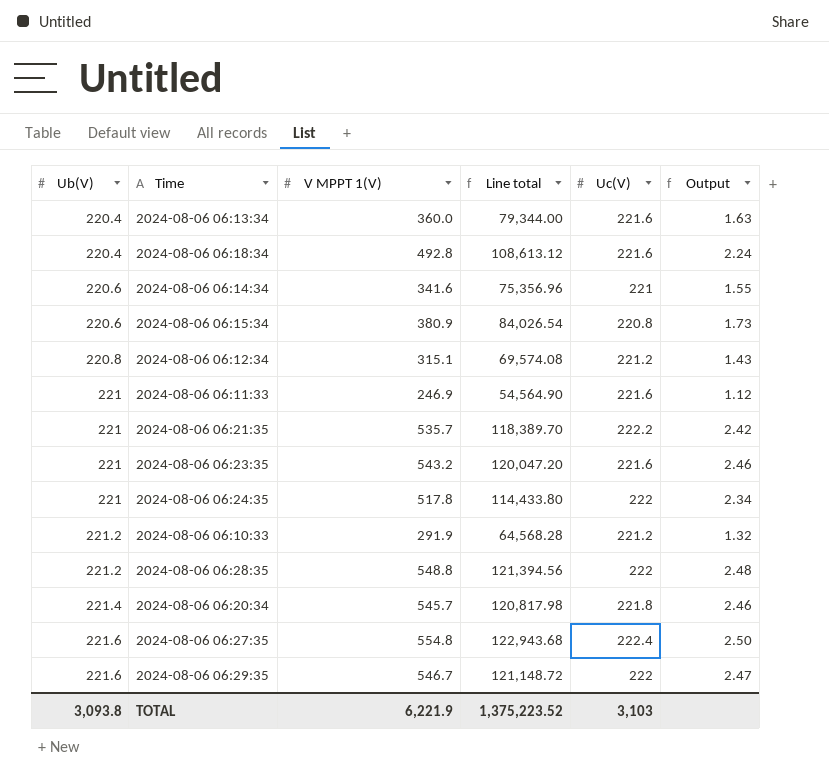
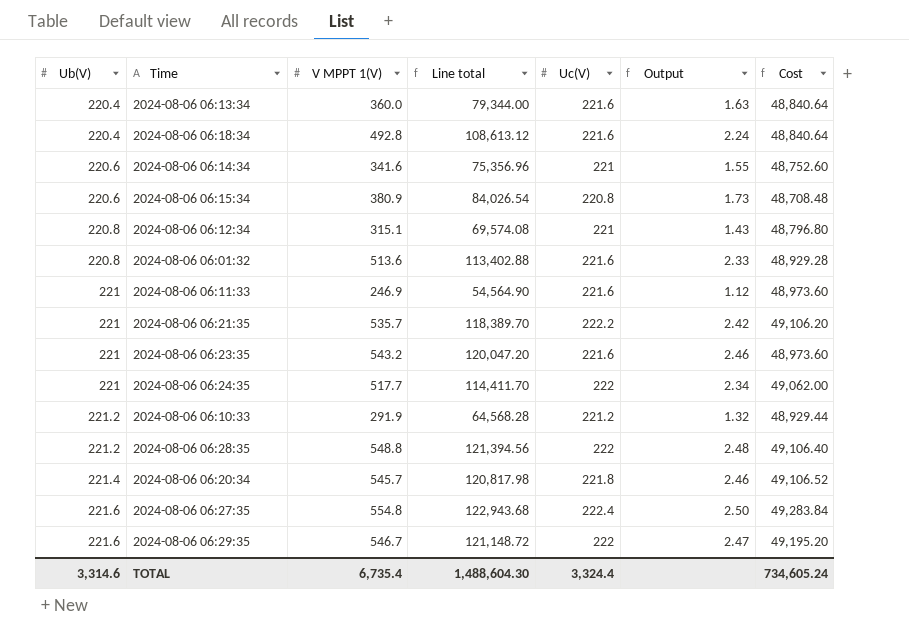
column Cost | formula: none -> [Ub(V)] * [Uc(V)]
2024-08-06 06:12:34 | Uc(V): 221.2 -> 221
row 2024-08-06 06:01:32: none -> 220.8 | 513.6 | 113,402.88 | 221.6 | 2.33 | 48,929.28
2024-08-06 06:24:35 | V MPPT 1(V): 517.8 -> 517.7
2024-08-06 06:24:35 | Line total: 114,433.80 -> 114,411.70
TOTAL | Ub(V): 3,093.8 -> 3,314.6
TOTAL | V MPPT 1(V): 6,221.9 -> 6,735.4
TOTAL | Line total: 1,375,223.52 -> 1,488,604.30
TOTAL | Uc(V): 3,103 -> 3,324.4

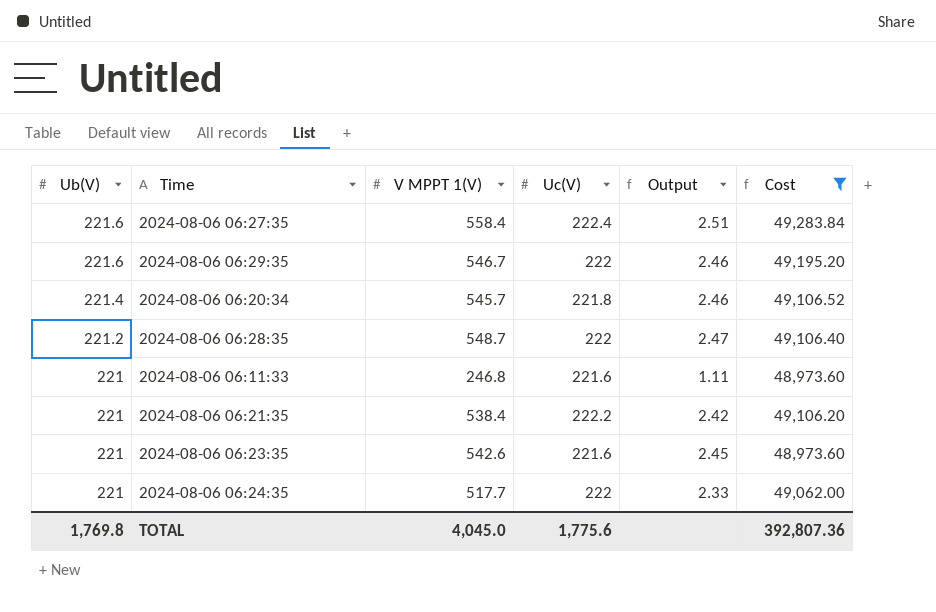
filter: none -> Cost >= 48,973.60
row order: Ub(V) ascending -> Ub(V) descending
column Line total | formula: [Ub(V)] * [V MPPT 1(V)] -> none
column Output | formula: [V MPPT 1(V)] / [Ub(V)] -> [V MPPT 1(V)] / [Uc(V)]
2024-08-06 06:27:35 | V MPPT 1(V): 554.8 -> 558.4
2024-08-06 06:28:35 | V MPPT 1(V): 548.8 -> 548.7
2024-08-06 06:11:33 | V MPPT 1(V): 246.9 -> 246.8
2024-08-06 06:21:35 | V MPPT 1(V): 535.7 -> 538.4
2024-08-06 06:23:35 | V MPPT 1(V): 543.2 -> 542.6
TOTAL | Ub(V): 3,314.6 -> 1,769.8
TOTAL | V MPPT 1(V): 6,735.4 -> 4,045.0
TOTAL | Uc(V): 3,324.4 -> 1,775.6
TOTAL | Cost: 734,605.24 -> 392,807.36

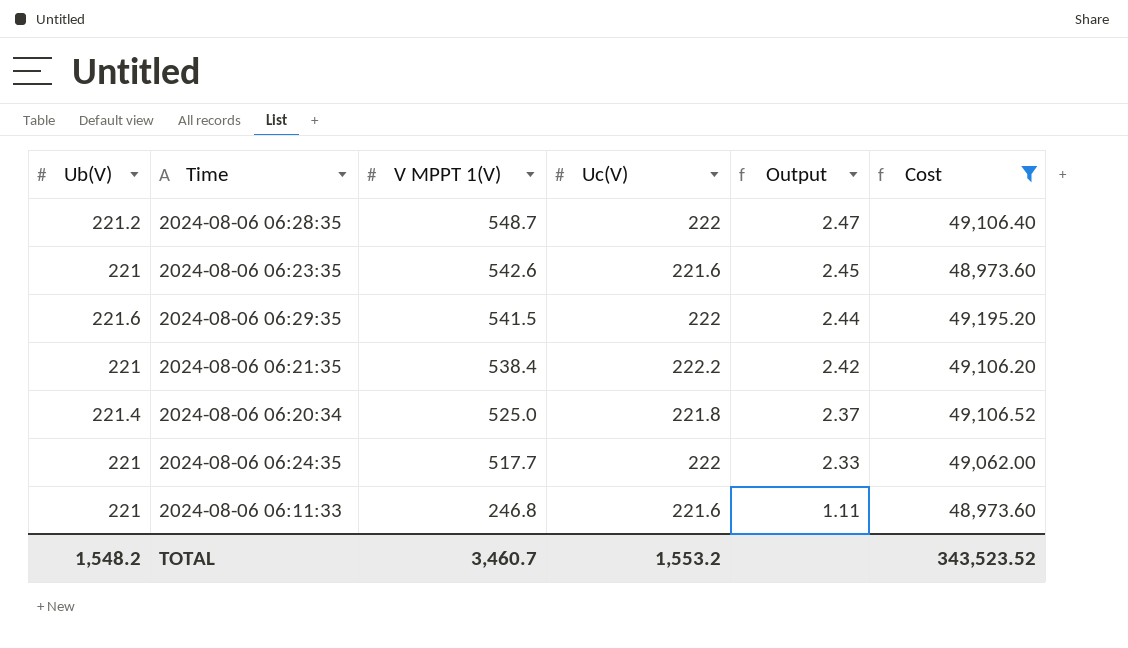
row order: Ub(V) descending -> V MPPT 1(V) descending
row 2024-08-06 06:27:35: 221.6 | 558.4 | 222.4 | 2.51 | 49,283.84 -> none
2024-08-06 06:29:35 | V MPPT 1(V): 546.7 -> 541.5
2024-08-06 06:29:35 | Output: 2.46 -> 2.44
2024-08-06 06:20:34 | V MPPT 1(V): 545.7 -> 525.0
2024-08-06 06:20:34 | Output: 2.46 -> 2.37
TOTAL | Ub(V): 1,769.8 -> 1,548.2
TOTAL | V MPPT 1(V): 4,045.0 -> 3,460.7
TOTAL | Uc(V): 1,775.6 -> 1,553.2
TOTAL | Cost: 392,807.36 -> 343,523.52

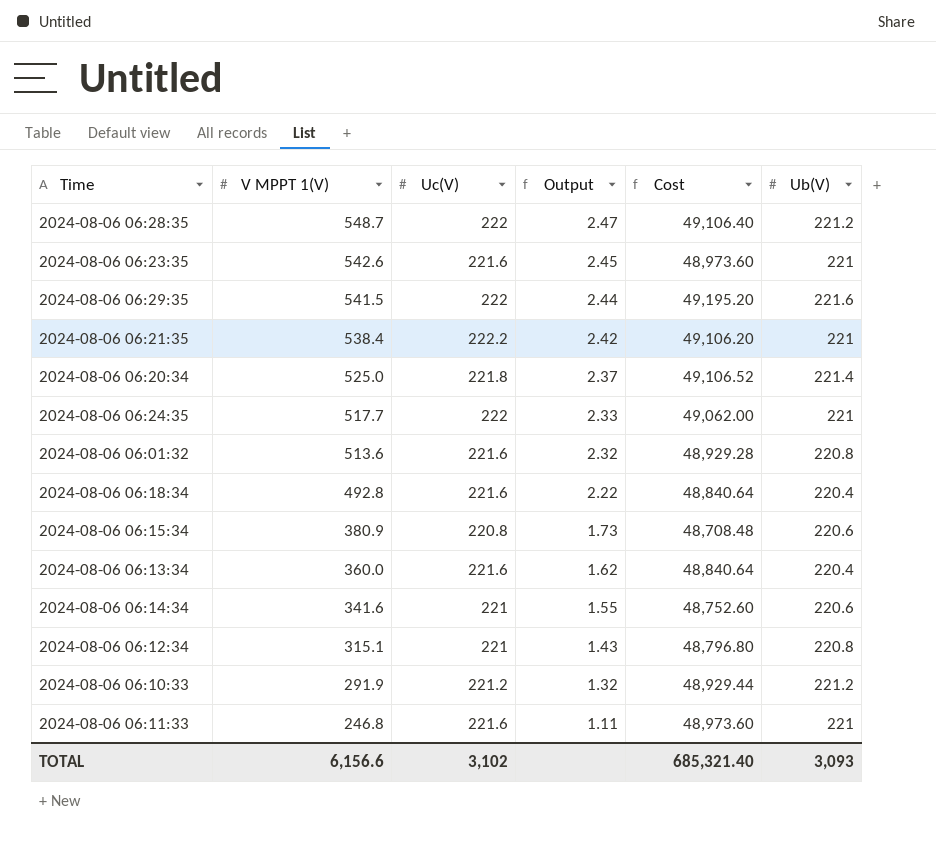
filter: Cost >= 48,973.60 -> none
column Ub(V) | position: 1 -> 6
TOTAL | V MPPT 1(V): 3,460.7 -> 6,156.6
TOTAL | Uc(V): 1,553.2 -> 3,102
TOTAL | Cost: 343,523.52 -> 685,321.40
TOTAL | Ub(V): 1,548.2 -> 3,093

